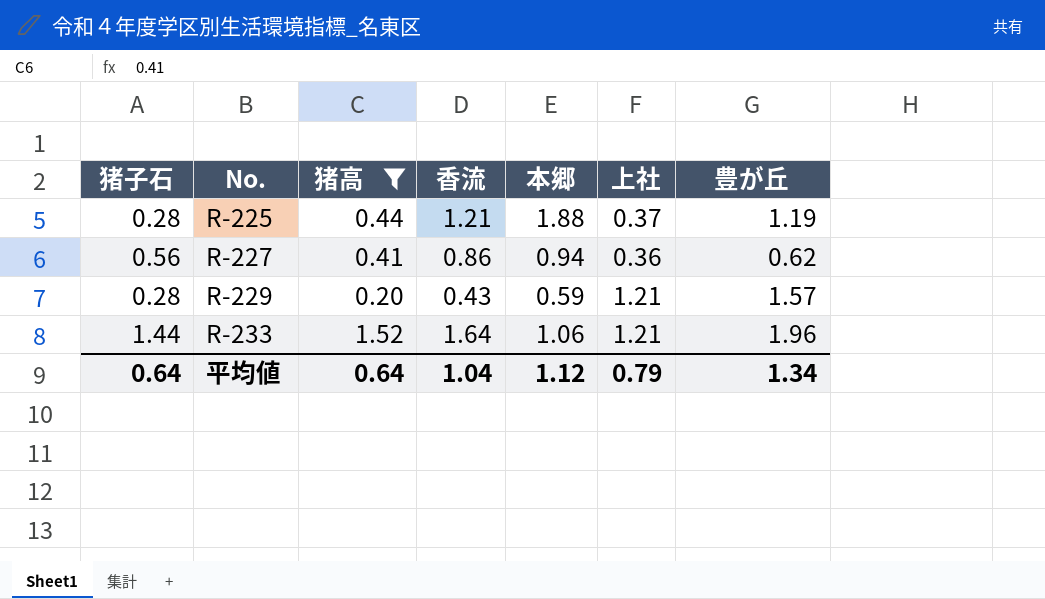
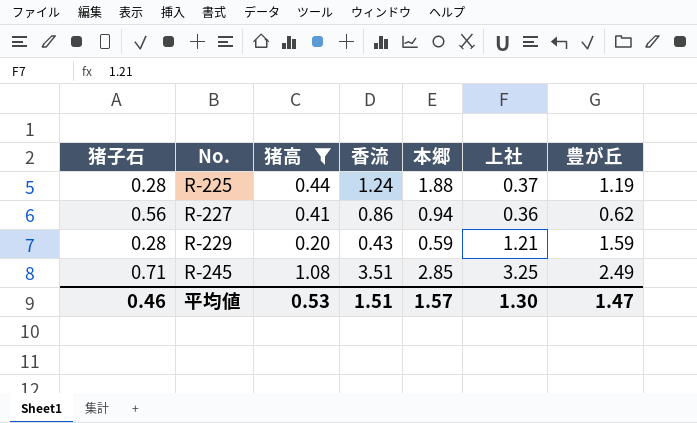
row R-233: 1.44 | 1.52 | 1.64 | 1.06 | 1.21 | 1.96 -> none
R-225 | 香流: 1.21 -> 1.24
R-229 | 豊が丘: 1.57 -> 1.59
row R-245: none -> 0.71 | 1.08 | 3.51 | 2.85 | 3.25 | 2.49
平均値 | 猪子石: 0.64 -> 0.46
平均値 | 猪高: 0.64 -> 0.53
平均値 | 香流: 1.04 -> 1.51
平均値 | 本郷: 1.12 -> 1.57
平均値 | 上社: 0.79 -> 1.30
平均値 | 豊が丘: 1.34 -> 1.47

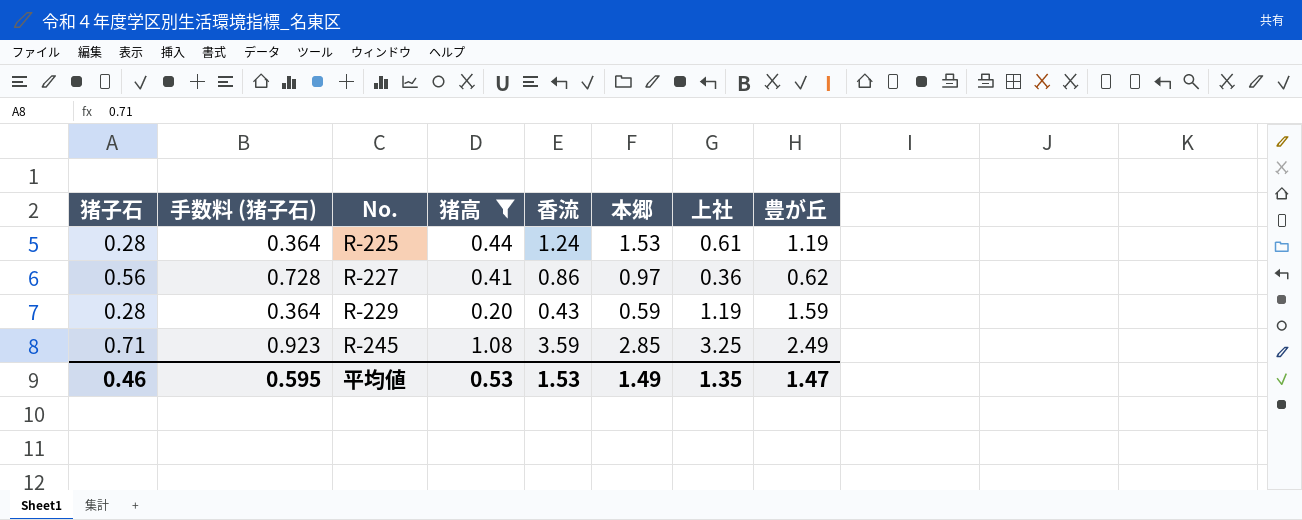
column 手数料 (猪子石) | formula: none -> [猪子石] * 1.3
R-225 | 本郷: 1.88 -> 1.53
R-225 | 上社: 0.37 -> 0.61
R-227 | 本郷: 0.94 -> 0.97
R-229 | 上社: 1.21 -> 1.19
R-245 | 香流: 3.51 -> 3.59
平均値 | 香流: 1.51 -> 1.53
平均値 | 本郷: 1.57 -> 1.49
平均値 | 上社: 1.30 -> 1.35

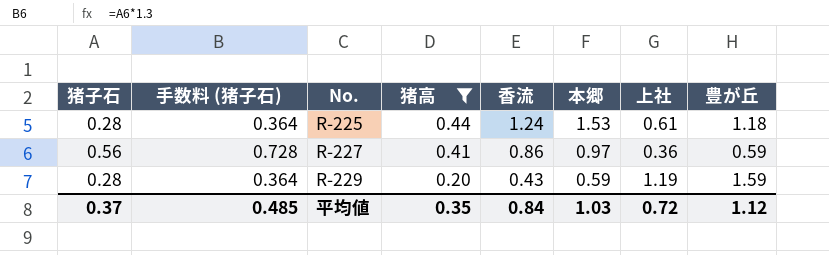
row R-245: 0.71 | 0.923 | 1.08 | 3.59 | 2.85 | 3.25 | 2.49 -> none
R-225 | 豊が丘: 1.19 -> 1.18
R-227 | 豊が丘: 0.62 -> 0.59
平均値 | 猪子石: 0.46 -> 0.37
平均値 | 手数料 (猪子石): 0.595 -> 0.485
平均値 | 猪高: 0.53 -> 0.35
平均値 | 香流: 1.53 -> 0.84
平均値 | 本郷: 1.49 -> 1.03
平均値 | 上社: 1.35 -> 0.72
平均値 | 豊が丘: 1.47 -> 1.12

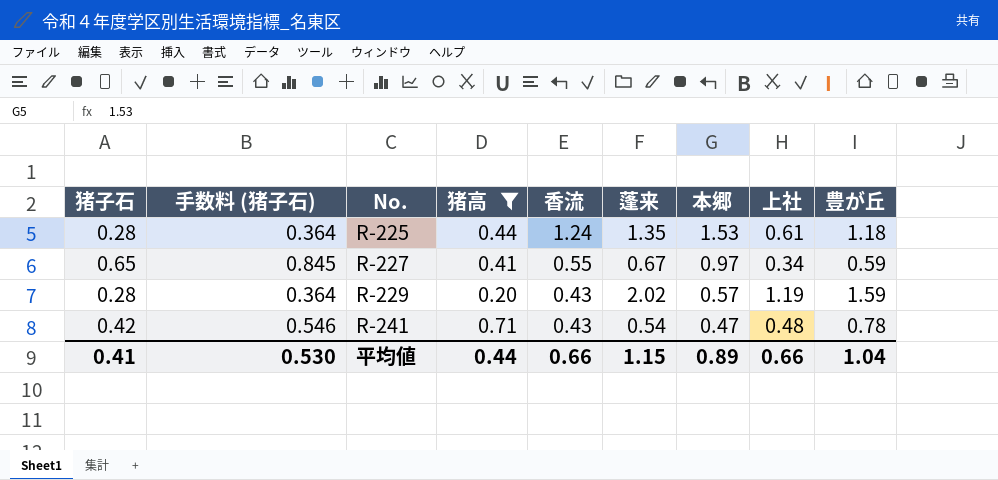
column 蓬来 | position: none -> 6
R-227 | 猪子石: 0.56 -> 0.65
R-227 | 手数料 (猪子石): 0.728 -> 0.845
R-227 | 香流: 0.86 -> 0.55
R-227 | 上社: 0.36 -> 0.34
R-229 | 本郷: 0.59 -> 0.57
row R-241: none -> 0.42 | 0.546 | 0.71 | 0.43 | 0.54 | 0.47 | 0.48 | 0.78
平均値 | 猪子石: 0.37 -> 0.41
平均値 | 手数料 (猪子石): 0.485 -> 0.530
平均値 | 猪高: 0.35 -> 0.44
平均値 | 香流: 0.84 -> 0.66
平均値 | 本郷: 1.03 -> 0.89
平均値 | 上社: 0.72 -> 0.66
平均値 | 豊が丘: 1.12 -> 1.04

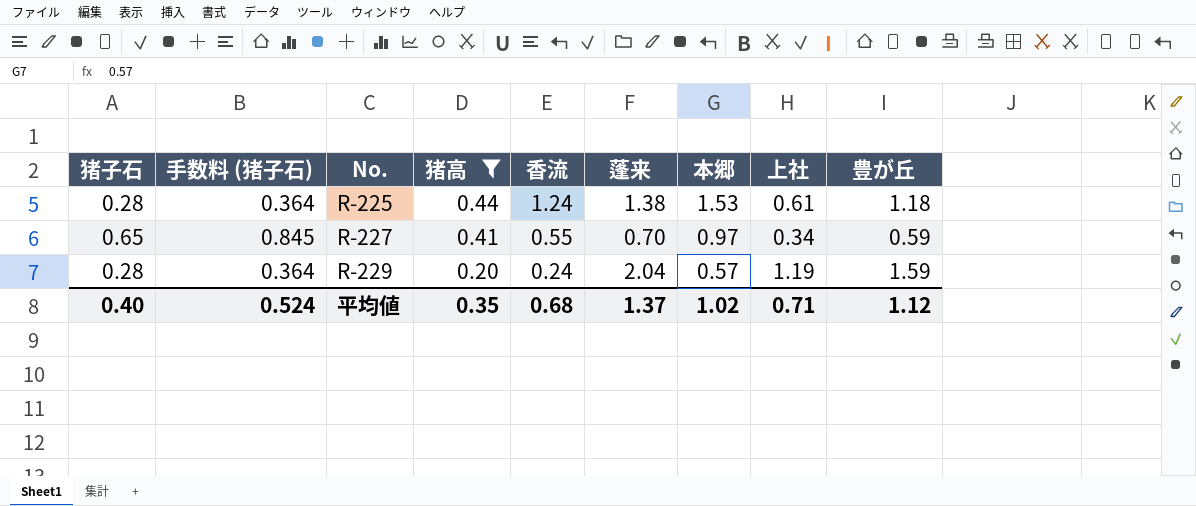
row R-241: 0.42 | 0.546 | 0.71 | 0.43 | 0.54 | 0.47 | 0.48 | 0.78 -> none
R-225 | 蓬来: 1.35 -> 1.38
R-227 | 蓬来: 0.67 -> 0.70
R-229 | 香流: 0.43 -> 0.24
R-229 | 蓬来: 2.02 -> 2.04
平均値 | 猪子石: 0.41 -> 0.40
平均値 | 手数料 (猪子石): 0.530 -> 0.524
平均値 | 猪高: 0.44 -> 0.35
平均値 | 香流: 0.66 -> 0.68
平均値 | 蓬来: 1.15 -> 1.37
平均値 | 本郷: 0.89 -> 1.02
平均値 | 上社: 0.66 -> 0.71
平均値 | 豊が丘: 1.04 -> 1.12

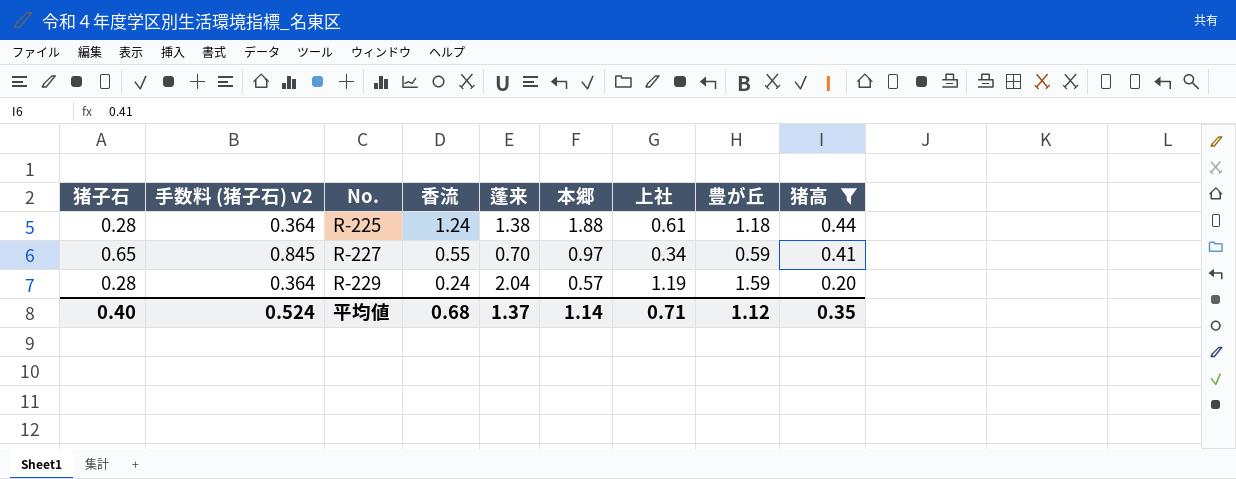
column name: 手数料 (猪子石) -> 手数料 (猪子石) v2
column 猪高 | position: 4 -> 9
R-225 | 本郷: 1.53 -> 1.88
平均値 | 本郷: 1.02 -> 1.14

